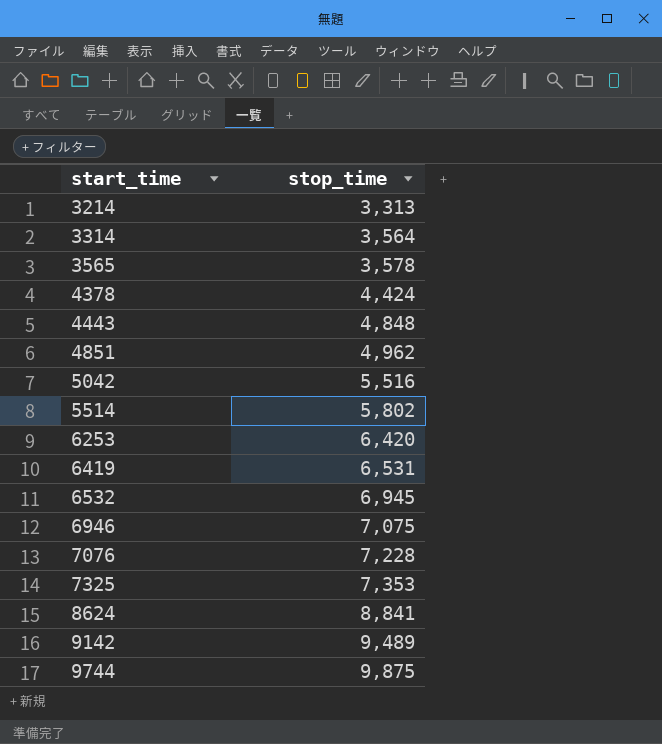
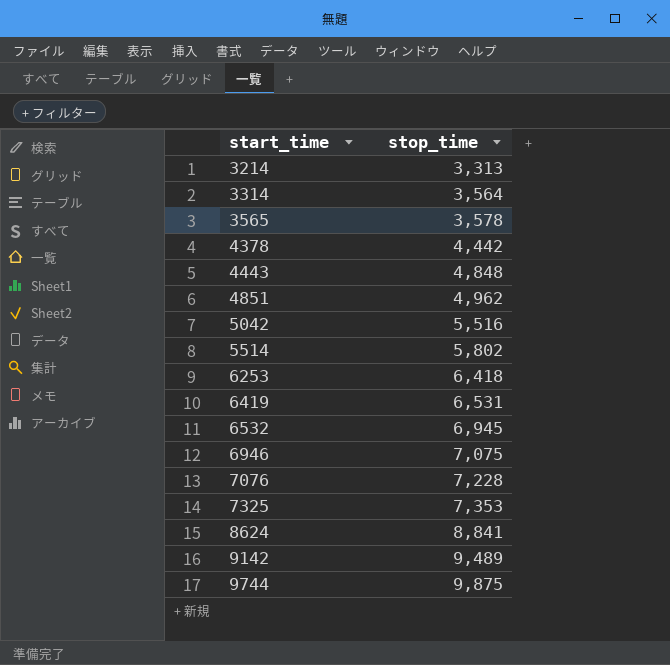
4378 | stop_time: 4,424 -> 4,442
6253 | stop_time: 6,420 -> 6,418

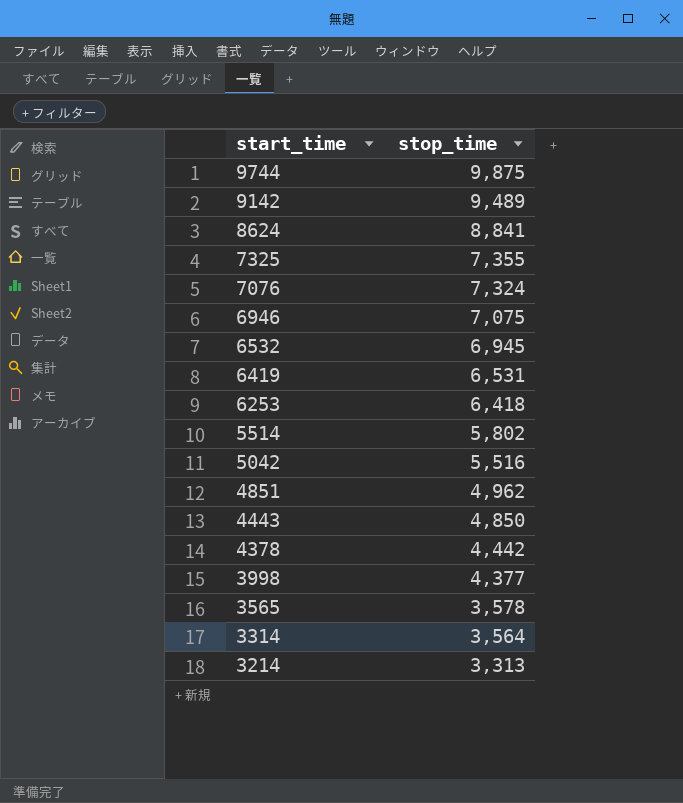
row order: start_time ascending -> start_time descending
7325 | stop_time: 7,353 -> 7,355
7076 | stop_time: 7,228 -> 7,324
4443 | stop_time: 4,848 -> 4,850
row 3998: none -> 4,377

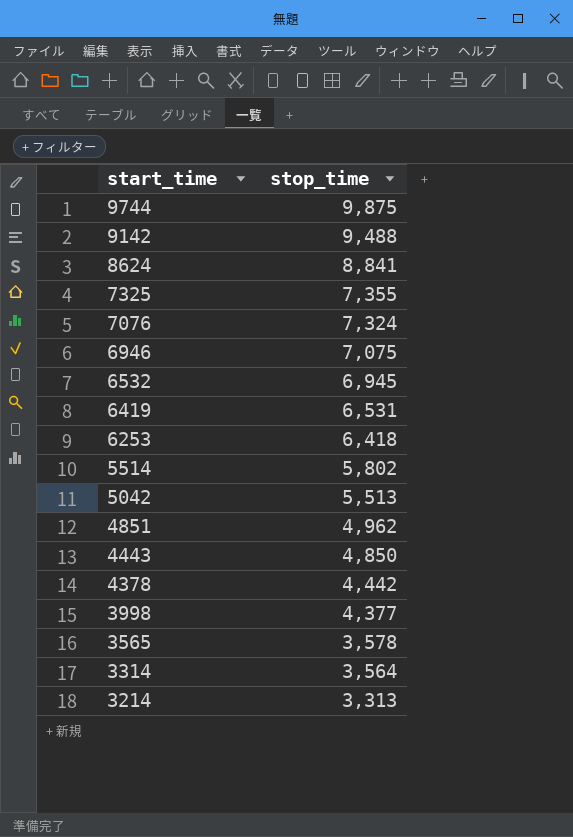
9142 | stop_time: 9,489 -> 9,488
5042 | stop_time: 5,516 -> 5,513

